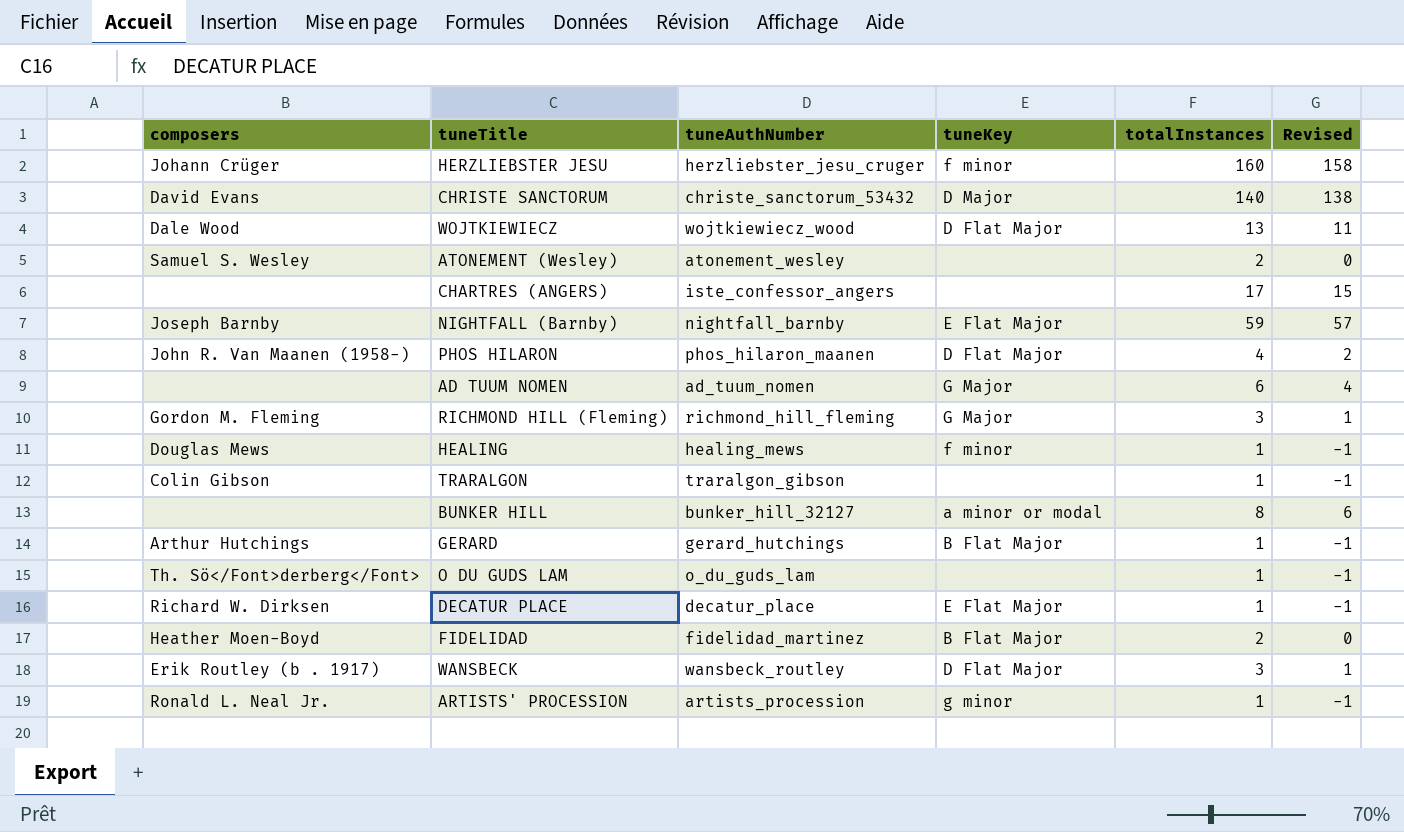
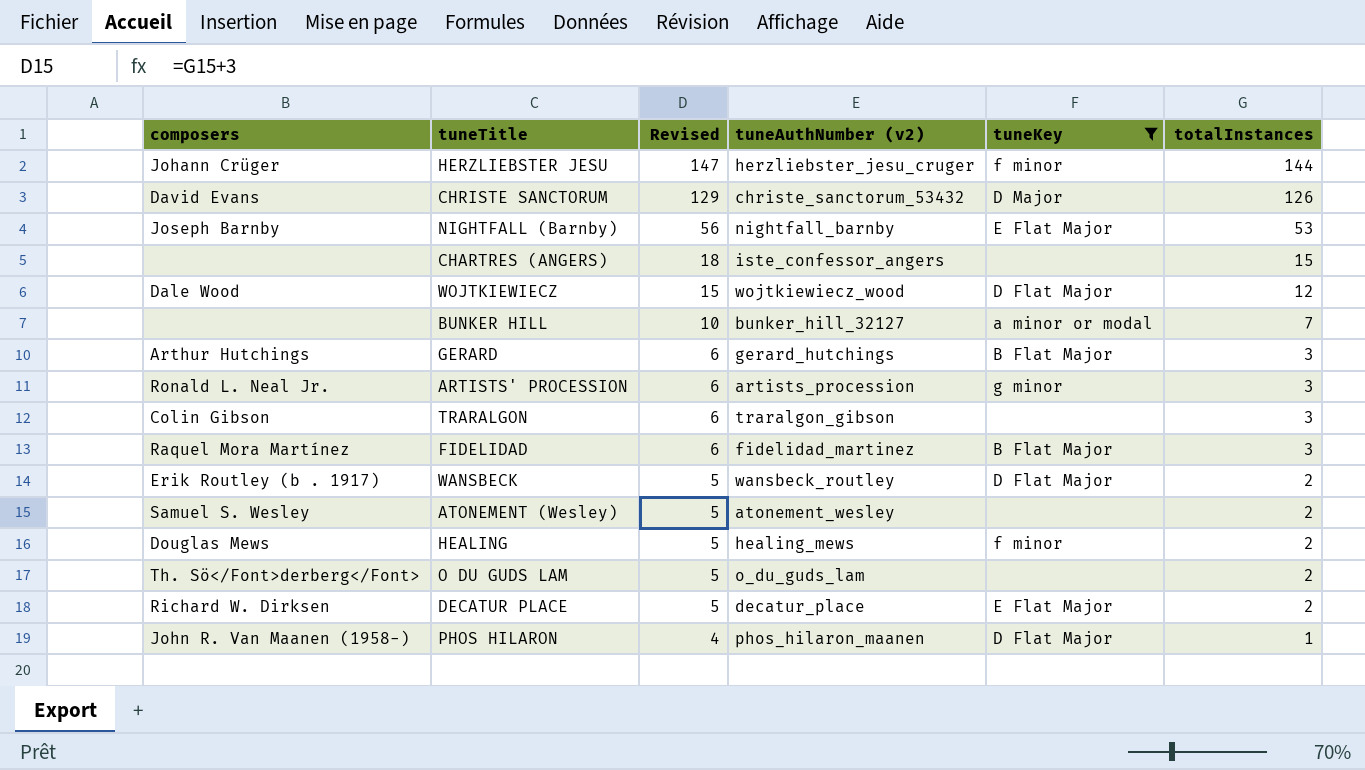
filter: none -> tuneKey != G Major
row order: none -> Revised descending
column Revised | formula: [totalInstances] - 2 -> [totalInstances] + 3
column Revised | position: 6 -> 3
column name: tuneAuthNumber -> tuneAuthNumber (v2)
HERZLIEBSTER JESU | totalInstances: 160 -> 144
CHRISTE SANCTORUM | totalInstances: 140 -> 126
NIGHTFALL (Barnby) | totalInstances: 59 -> 53
CHARTRES (ANGERS) | totalInstances: 17 -> 15
WOJTKIEWIECZ | totalInstances: 13 -> 12
BUNKER HILL | totalInstances: 8 -> 7
GERARD | totalInstances: 1 -> 3
ARTISTS' PROCESSION | totalInstances: 1 -> 3
TRARALGON | totalInstances: 1 -> 3
FIDELIDAD | composers: Heather Moen-Boyd -> Raquel Mora Martínez
FIDELIDAD | totalInstances: 2 -> 3
WANSBECK | totalInstances: 3 -> 2
HEALING | totalInstances: 1 -> 2
O DU GUDS LAM | totalInstances: 1 -> 2
DECATUR PLACE | totalInstances: 1 -> 2
PHOS HILARON | totalInstances: 4 -> 1

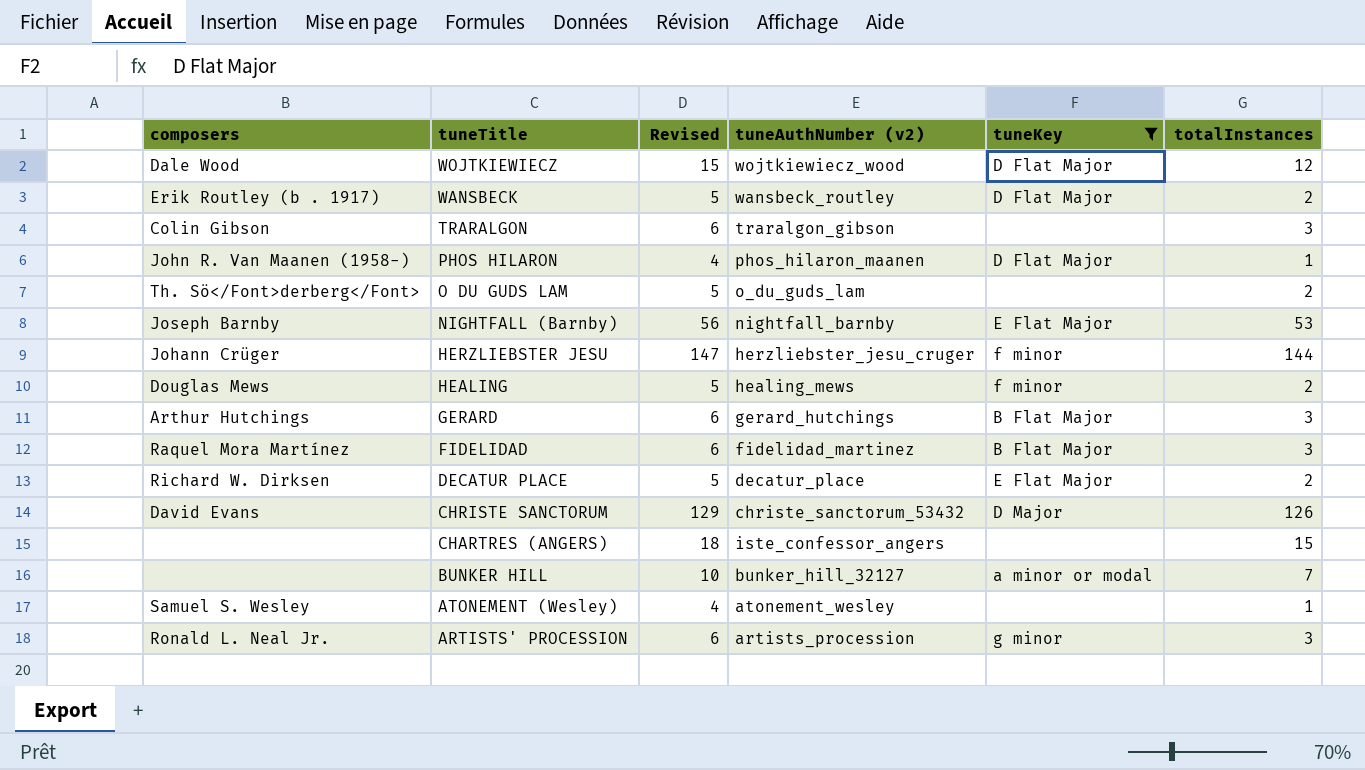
row order: Revised descending -> tuneTitle descending
ATONEMENT (Wesley) | Revised: 5 -> 4
ATONEMENT (Wesley) | totalInstances: 2 -> 1

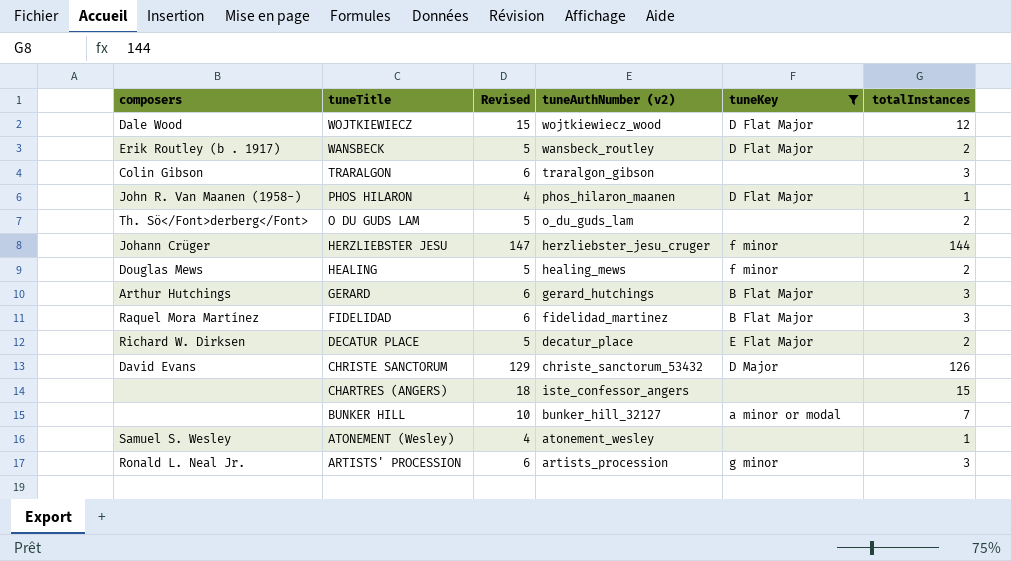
row NIGHTFALL (Barnby): Joseph Barnby | 56 | nightfall_barnby | E Flat Major | 53 -> none

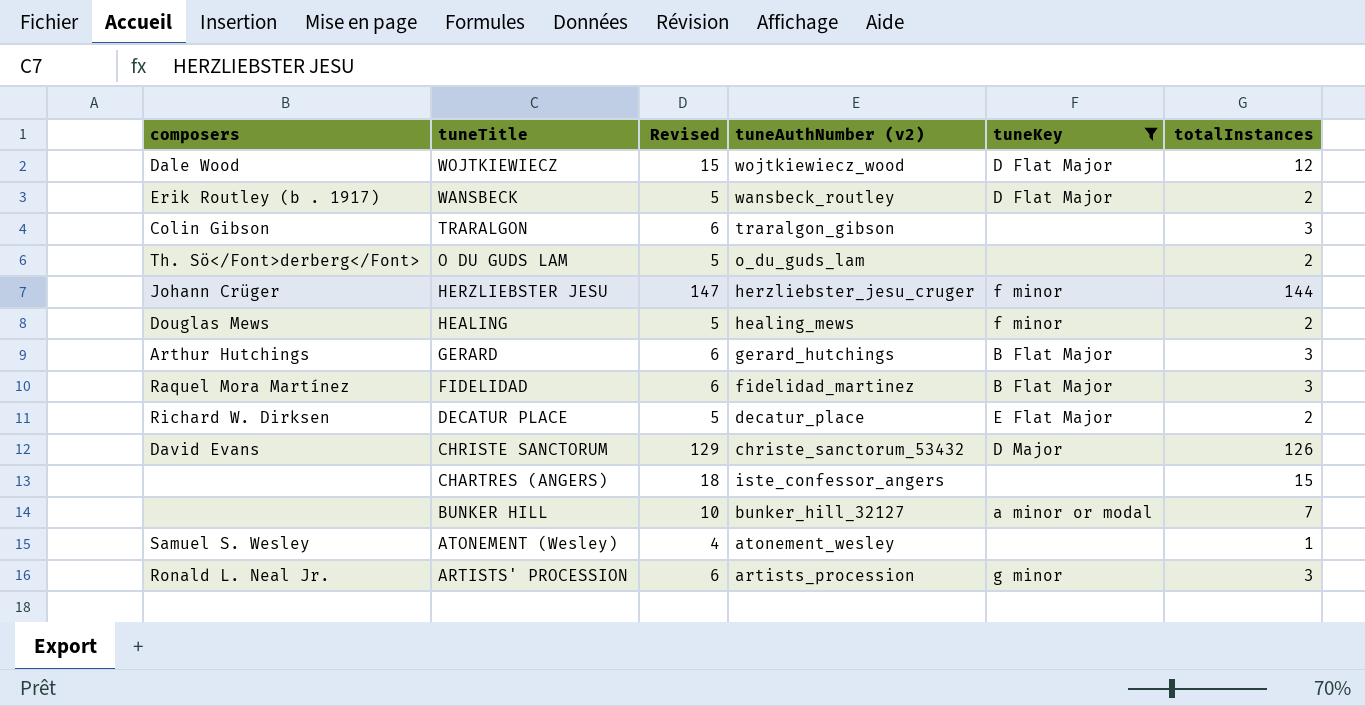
row PHOS HILARON: John R. Van Maanen (1958-) | 4 | phos_hilaron_maanen | D Flat Major | 1 -> none

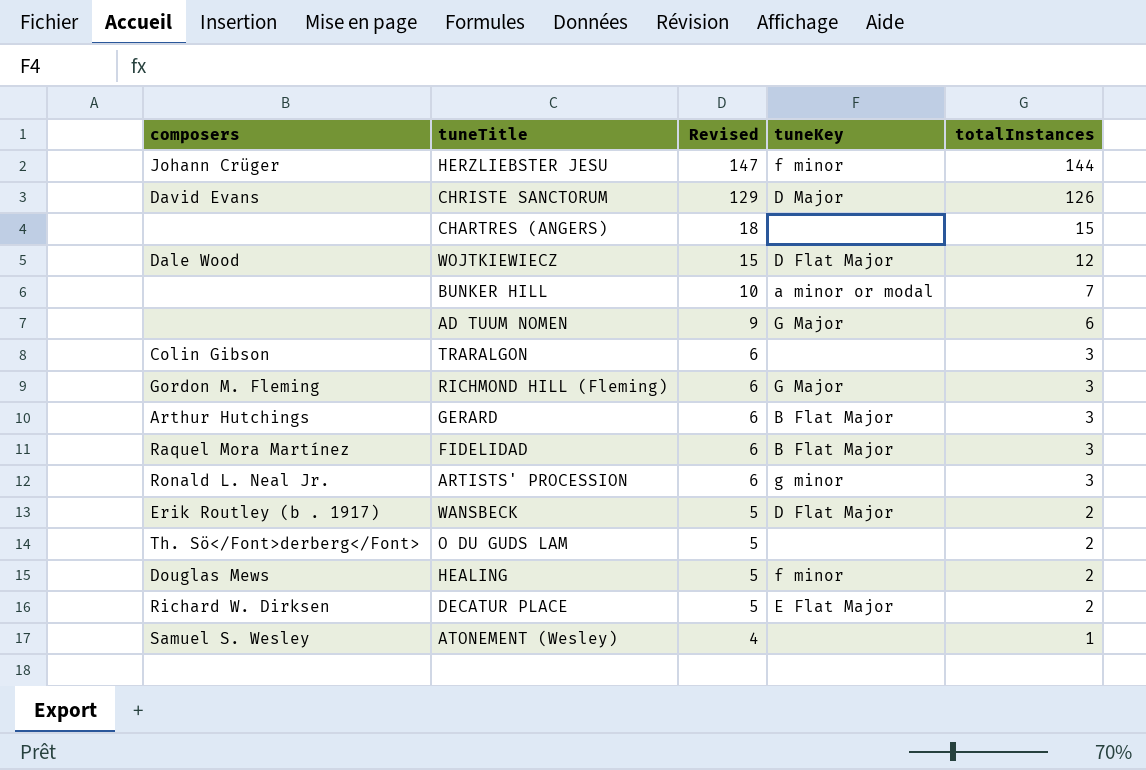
filter: tuneKey != G Major -> none
row order: tuneTitle descending -> Revised descending
column tuneAuthNumber (v2) | position: 4 -> none

